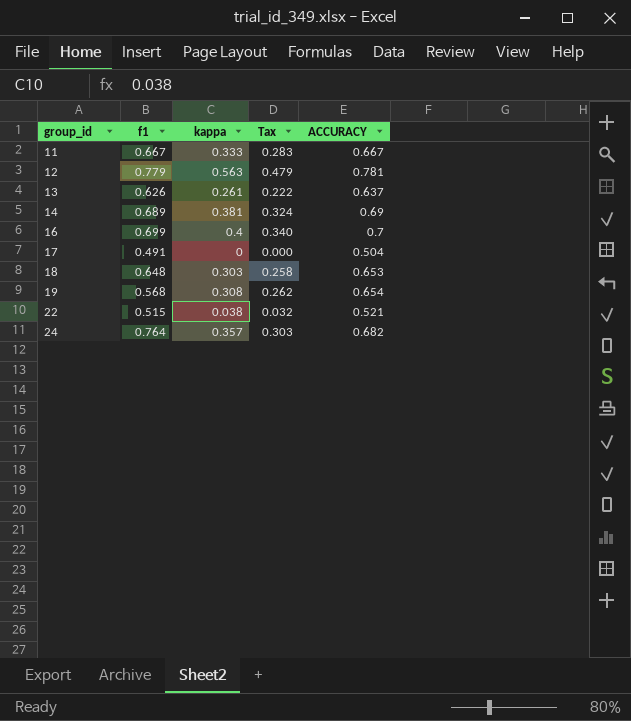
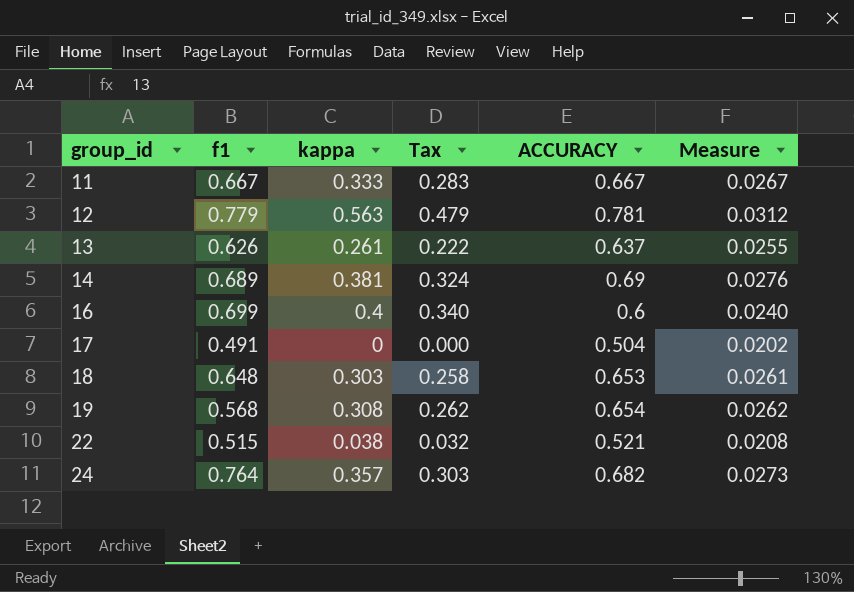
column Measure | formula: none -> [ACCURACY] * 0.04
16 | ACCURACY: 0.7 -> 0.6

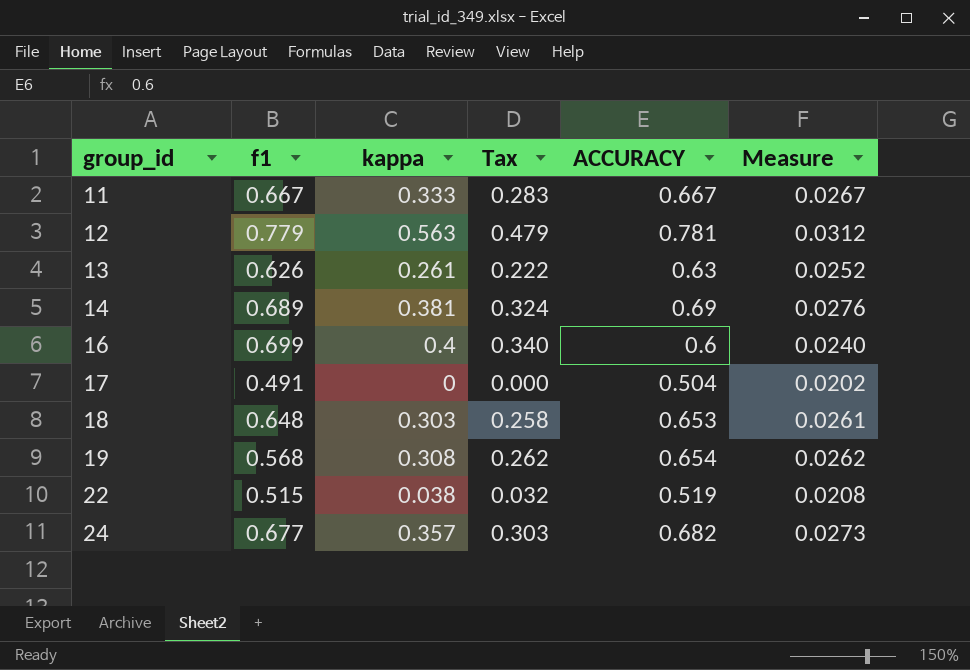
13 | ACCURACY: 0.637 -> 0.63
13 | Measure: 0.0255 -> 0.0252
22 | ACCURACY: 0.521 -> 0.519
24 | f1: 0.764 -> 0.677

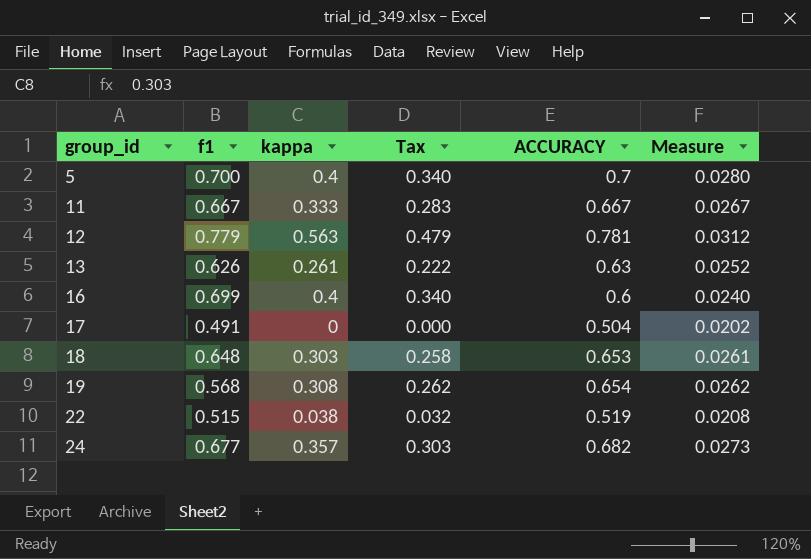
row 14: 0.689 | 0.381 | 0.324 | 0.69 | 0.0276 -> none
row 5: none -> 0.700 | 0.4 | 0.340 | 0.7 | 0.0280

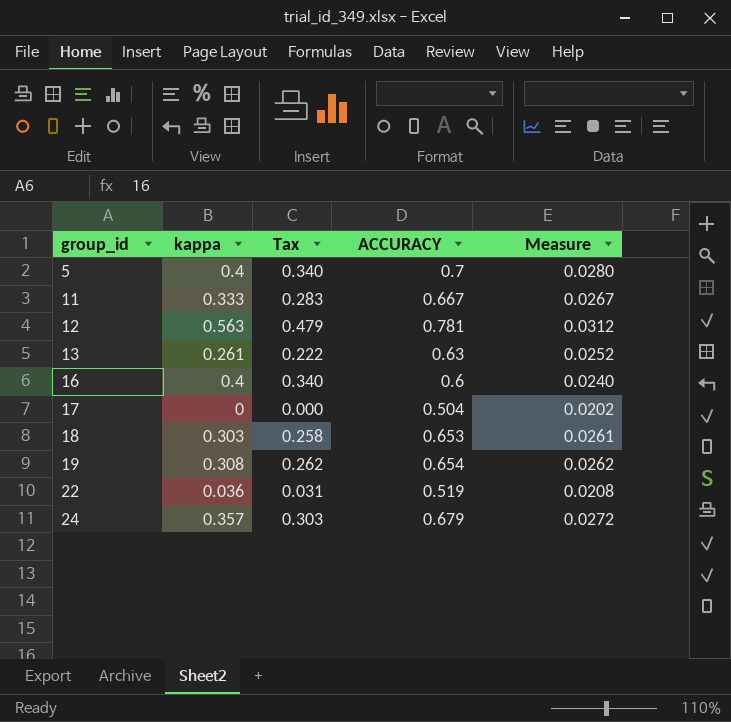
column f1 | position: 2 -> none
22 | kappa: 0.038 -> 0.036
22 | Tax: 0.032 -> 0.031
24 | ACCURACY: 0.682 -> 0.679
24 | Measure: 0.0273 -> 0.0272

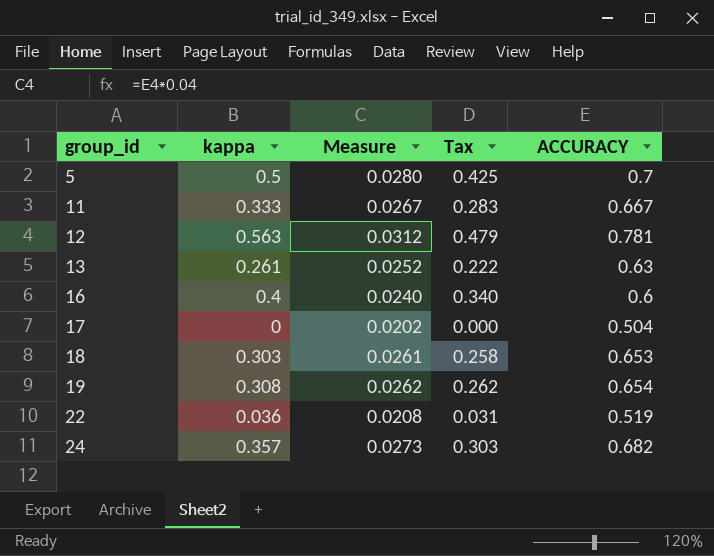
column Measure | position: 5 -> 3
5 | kappa: 0.4 -> 0.5
5 | Tax: 0.340 -> 0.425
24 | Measure: 0.0272 -> 0.0273
24 | ACCURACY: 0.679 -> 0.682

